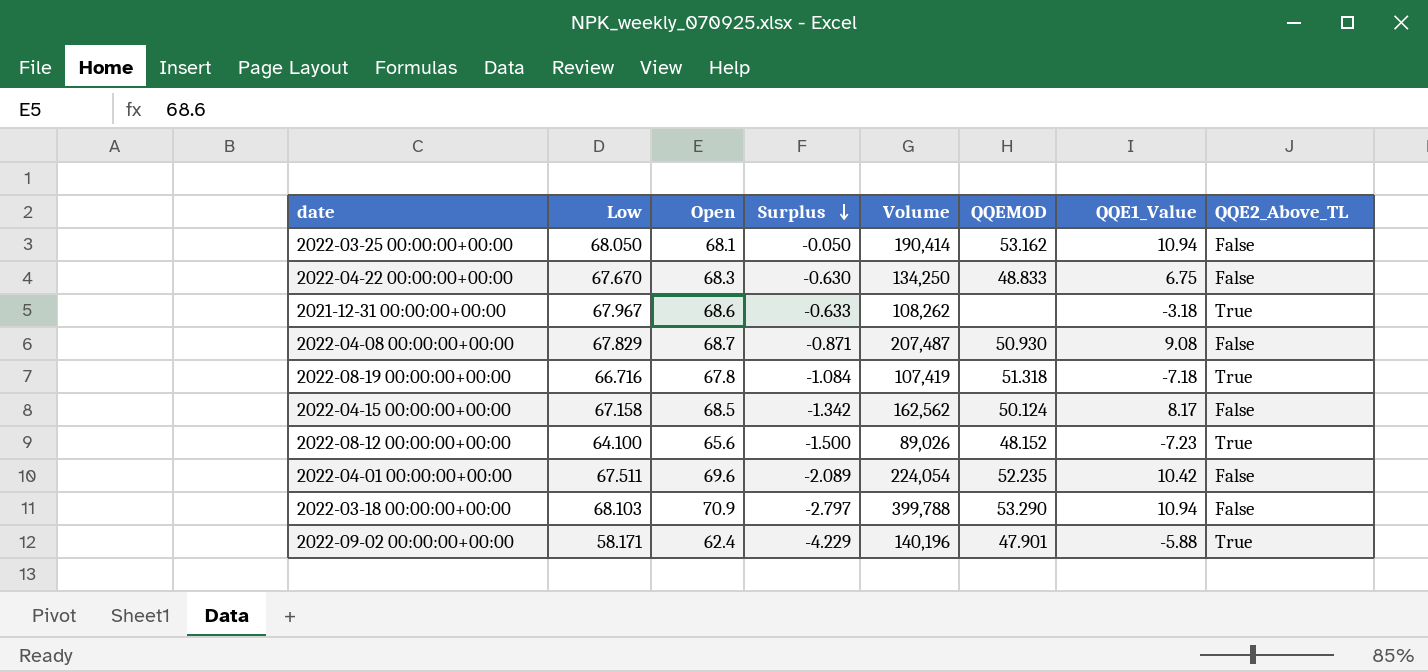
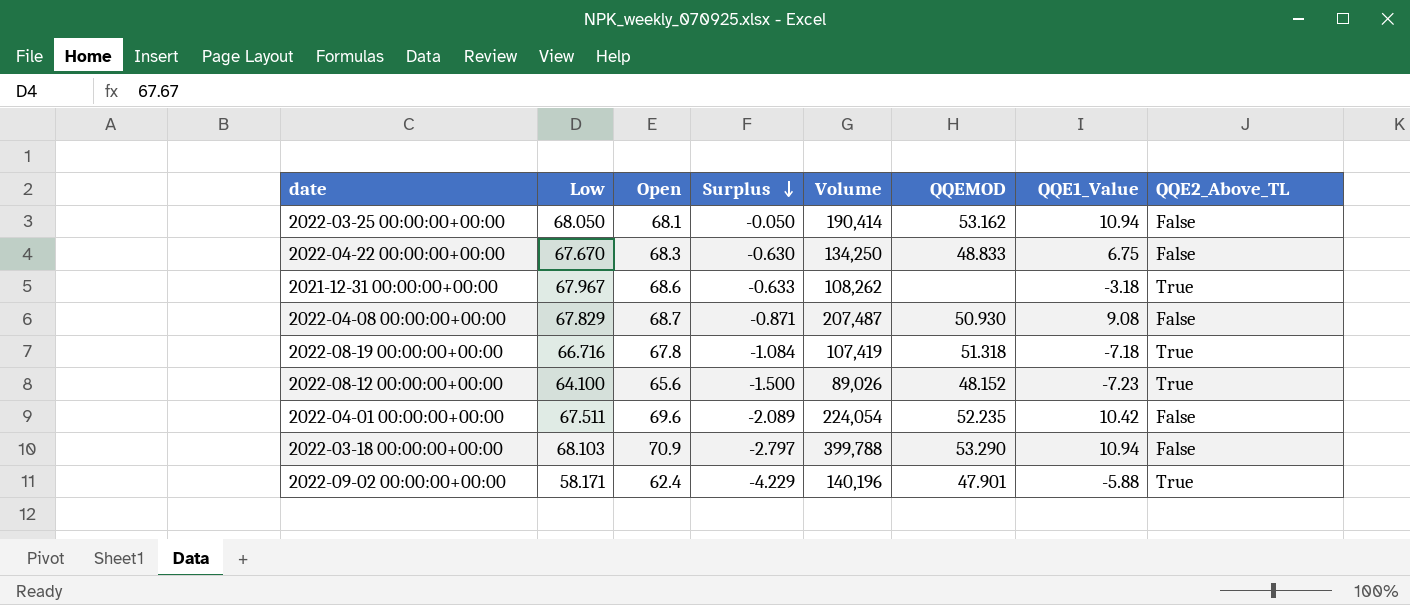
row 2022-04-15 00:00:00+00:00: 67.158 | 68.5 | -1.342 | 162,562 | 50.124 | 8.17 | False -> none

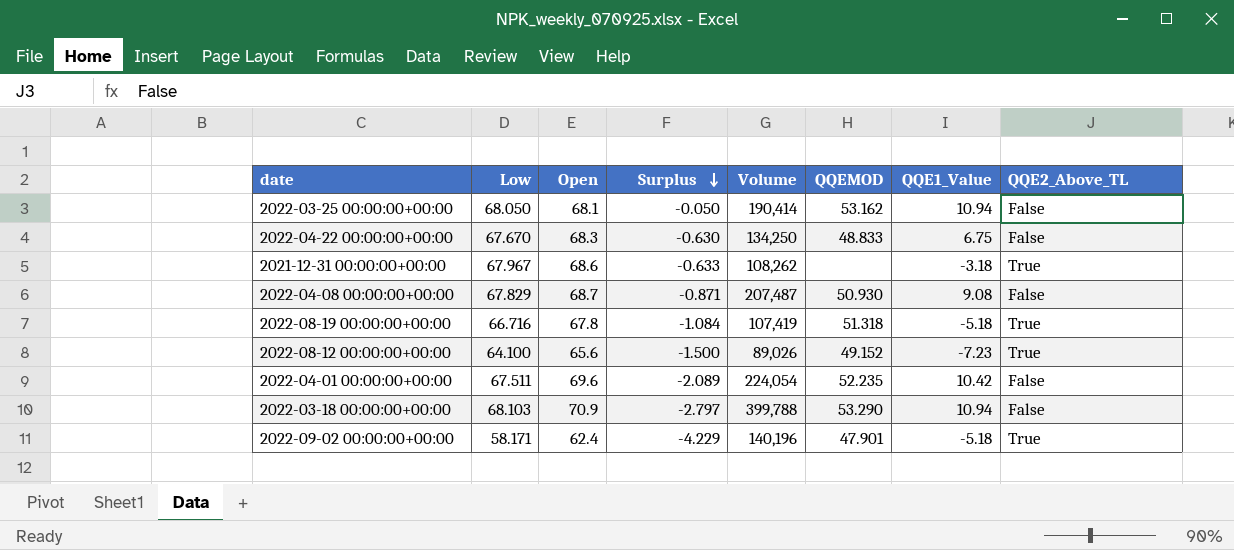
2022-08-19 00:00:00+00:00 | QQE1_Value: -7.18 -> -5.18
2022-08-12 00:00:00+00:00 | QQEMOD: 48.152 -> 49.152
2022-09-02 00:00:00+00:00 | QQE1_Value: -5.88 -> -5.18

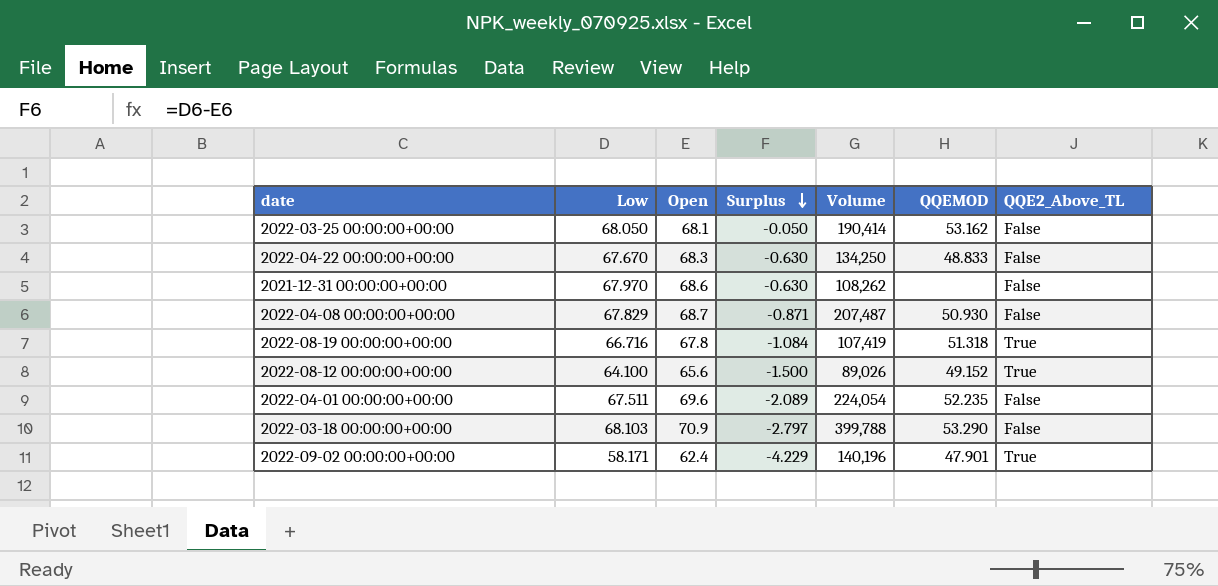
column QQE1_Value | position: 7 -> none
2021-12-31 00:00:00+00:00 | Low: 67.967 -> 67.970
2021-12-31 00:00:00+00:00 | Surplus: -0.633 -> -0.630
2021-12-31 00:00:00+00:00 | QQE2_Above_TL: True -> False

